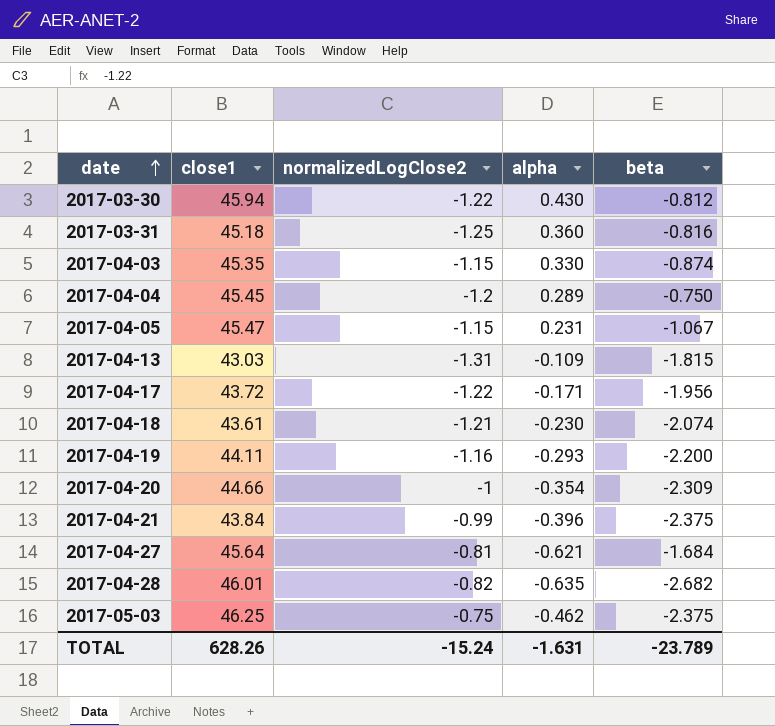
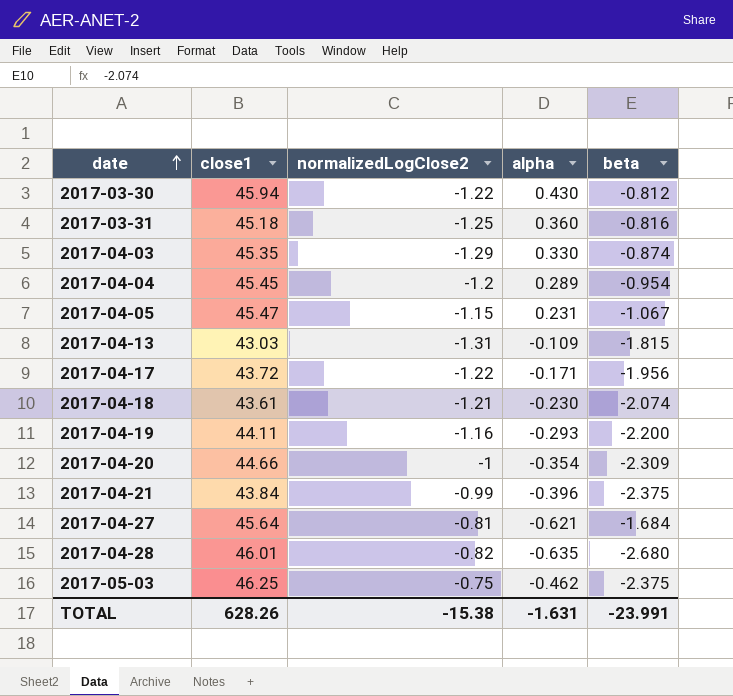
2017-04-03 | normalizedLogClose2: -1.15 -> -1.29
2017-04-04 | beta: -0.750 -> -0.954
2017-04-28 | beta: -2.682 -> -2.680
TOTAL | normalizedLogClose2: -15.24 -> -15.38
TOTAL | beta: -23.789 -> -23.991

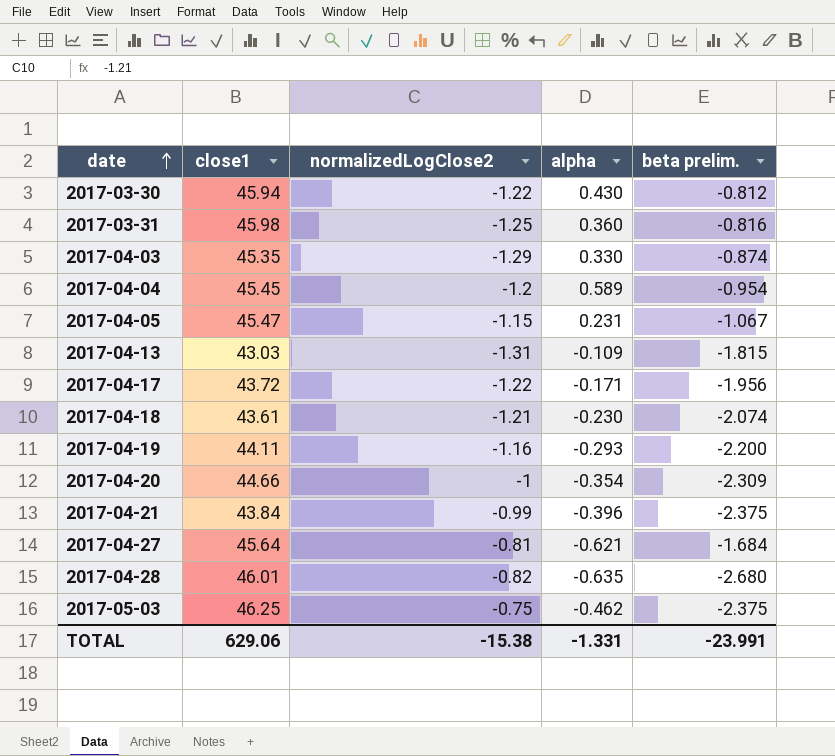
column name: beta -> beta prelim.
2017-03-31 | close1: 45.18 -> 45.98
2017-04-04 | alpha: 0.289 -> 0.589
TOTAL | close1: 628.26 -> 629.06
TOTAL | alpha: -1.631 -> -1.331

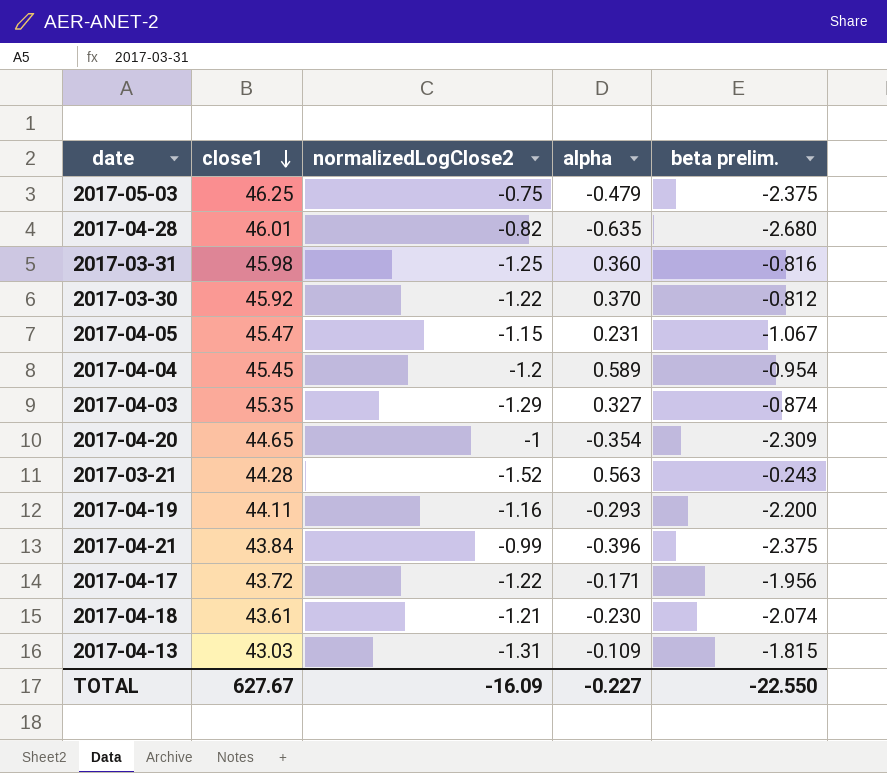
row order: date ascending -> close1 descending
row 2017-04-27: 45.64 | -0.81 | -0.621 | -1.684 -> none
2017-05-03 | alpha: -0.462 -> -0.479
2017-03-30 | close1: 45.94 -> 45.92
2017-03-30 | alpha: 0.430 -> 0.370
2017-04-03 | alpha: 0.330 -> 0.327
2017-04-20 | close1: 44.66 -> 44.65
row 2017-03-21: none -> 44.28 | -1.52 | 0.563 | -0.243
TOTAL | close1: 629.06 -> 627.67
TOTAL | normalizedLogClose2: -15.38 -> -16.09
TOTAL | alpha: -1.331 -> -0.227
TOTAL | beta prelim.: -23.991 -> -22.550

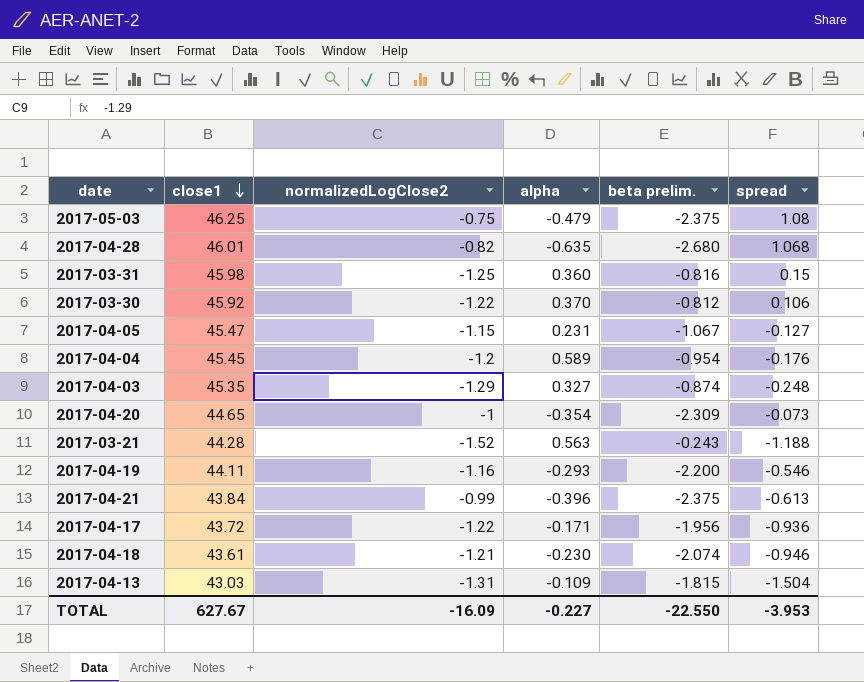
column spread | position: none -> 6

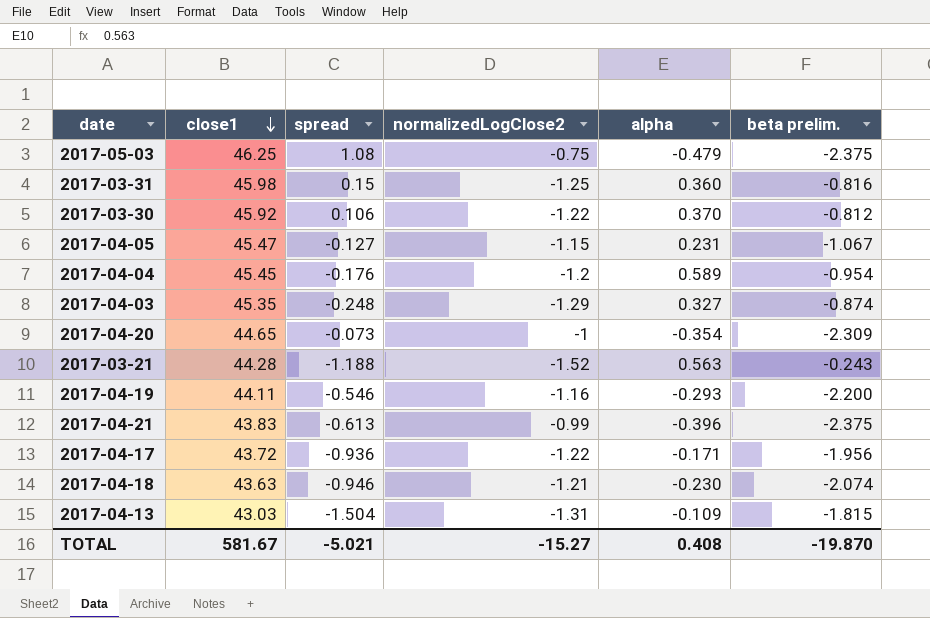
column spread | position: 6 -> 3
row 2017-04-28: 46.01 | -0.82 | -0.635 | -2.680 | 1.068 -> none
2017-04-21 | close1: 43.84 -> 43.83
2017-04-18 | close1: 43.61 -> 43.63
TOTAL | close1: 627.67 -> 581.67
TOTAL | spread: -3.953 -> -5.021
TOTAL | normalizedLogClose2: -16.09 -> -15.27
TOTAL | alpha: -0.227 -> 0.408
TOTAL | beta prelim.: -22.550 -> -19.870

